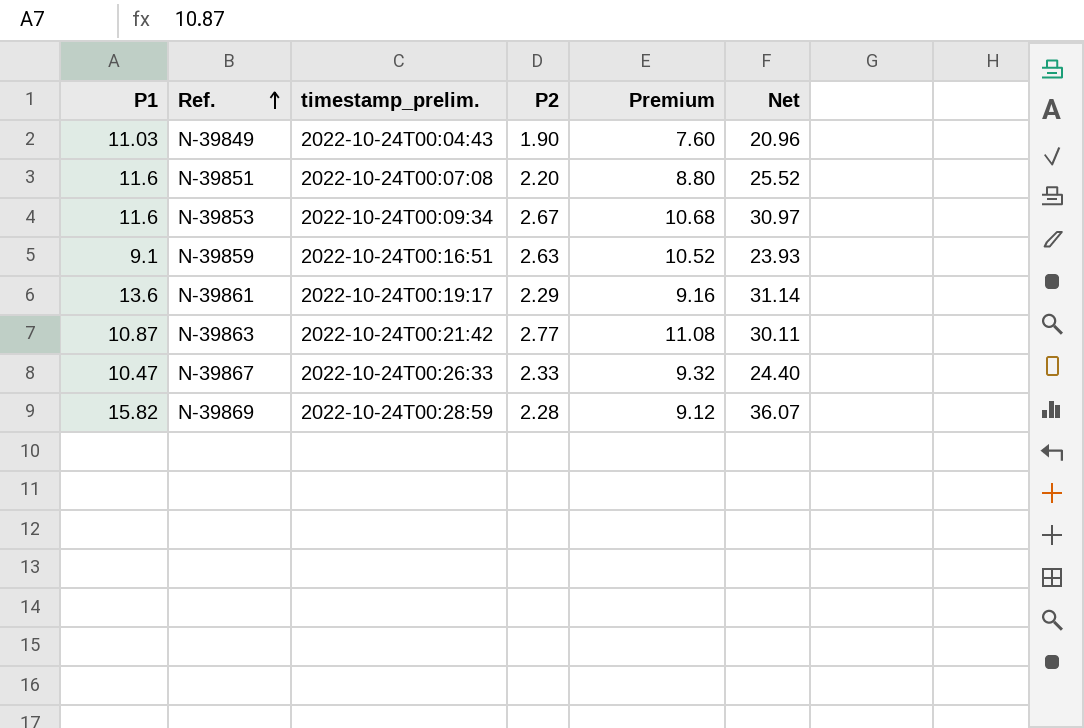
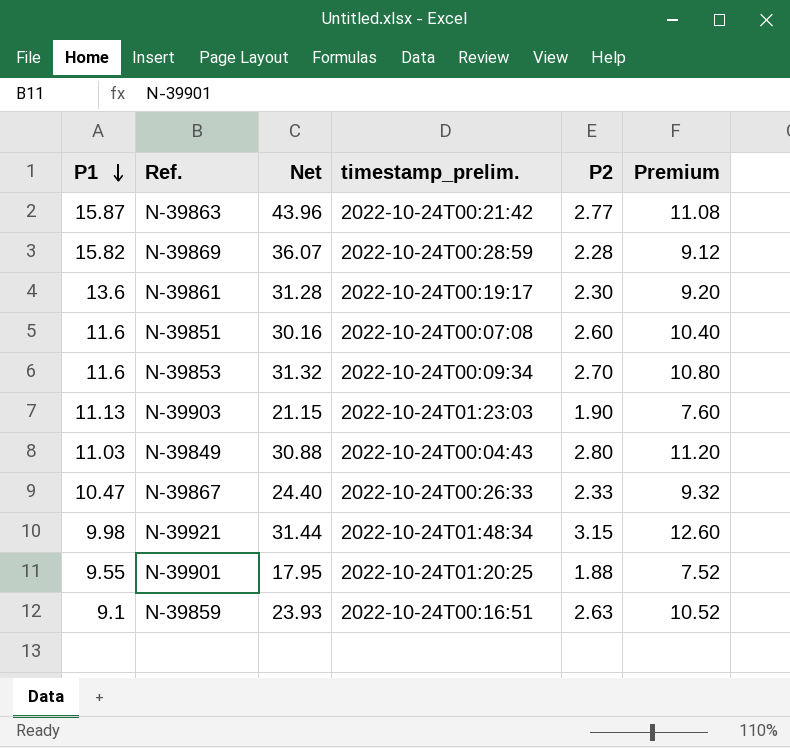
row order: Ref. ascending -> P1 descending
column Net | position: 6 -> 3
N-39863 | P1: 10.87 -> 15.87
N-39863 | Net: 30.11 -> 43.96
N-39861 | Net: 31.14 -> 31.28
N-39861 | P2: 2.29 -> 2.30
N-39861 | Premium: 9.16 -> 9.20
N-39851 | Net: 25.52 -> 30.16
N-39851 | P2: 2.20 -> 2.60
N-39851 | Premium: 8.80 -> 10.40
N-39853 | Net: 30.97 -> 31.32
N-39853 | P2: 2.67 -> 2.70
N-39853 | Premium: 10.68 -> 10.80
row N-39903: none -> 11.13 | 21.15 | 2022-10-24T01:23:03 | 1.90 | 7.60
N-39849 | Net: 20.96 -> 30.88
N-39849 | P2: 1.90 -> 2.80
N-39849 | Premium: 7.60 -> 11.20
row N-39921: none -> 9.98 | 31.44 | 2022-10-24T01:48:34 | 3.15 | 12.60
row N-39901: none -> 9.55 | 17.95 | 2022-10-24T01:20:25 | 1.88 | 7.52

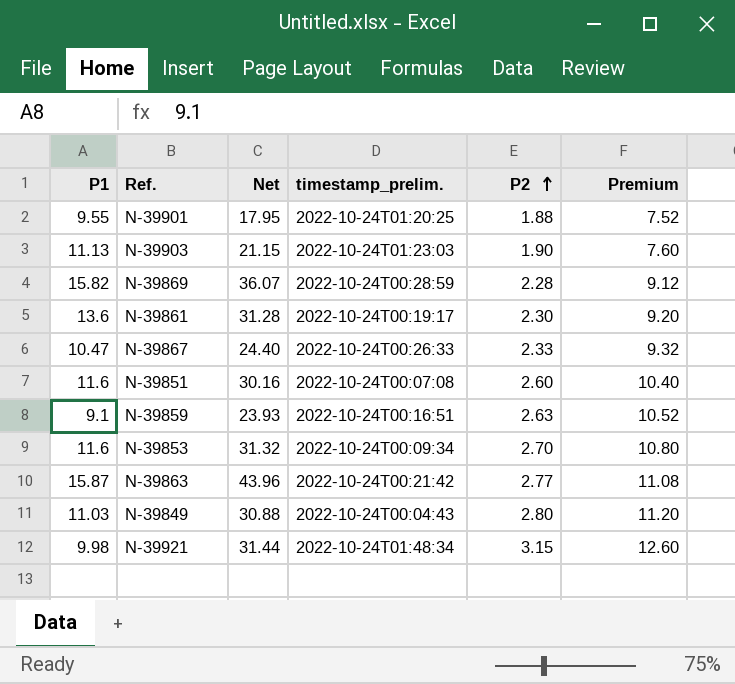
row order: P1 descending -> P2 ascending

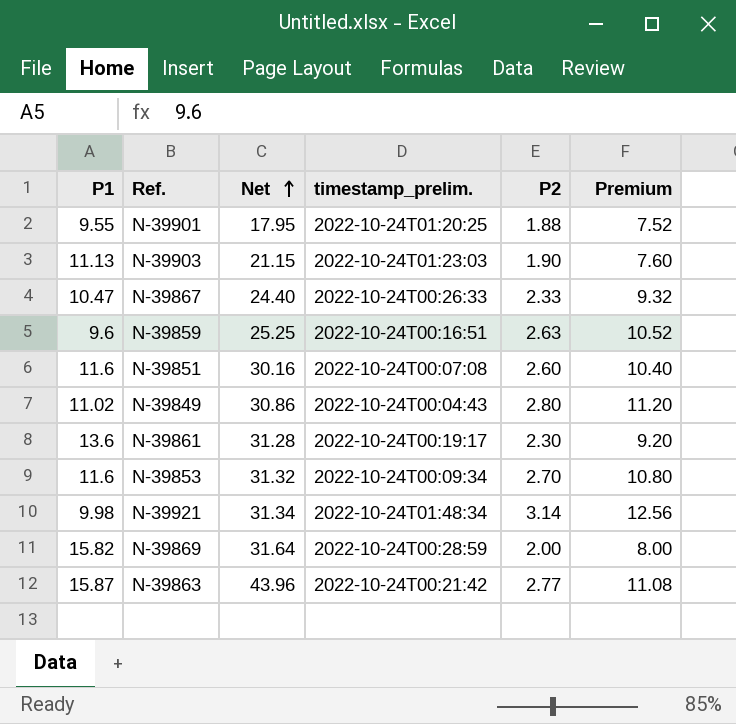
row order: P2 ascending -> Net ascending
N-39859 | P1: 9.1 -> 9.6
N-39859 | Net: 23.93 -> 25.25
N-39849 | P1: 11.03 -> 11.02
N-39849 | Net: 30.88 -> 30.86
N-39921 | Net: 31.44 -> 31.34
N-39921 | P2: 3.15 -> 3.14
N-39921 | Premium: 12.60 -> 12.56
N-39869 | Net: 36.07 -> 31.64
N-39869 | P2: 2.28 -> 2.00
N-39869 | Premium: 9.12 -> 8.00

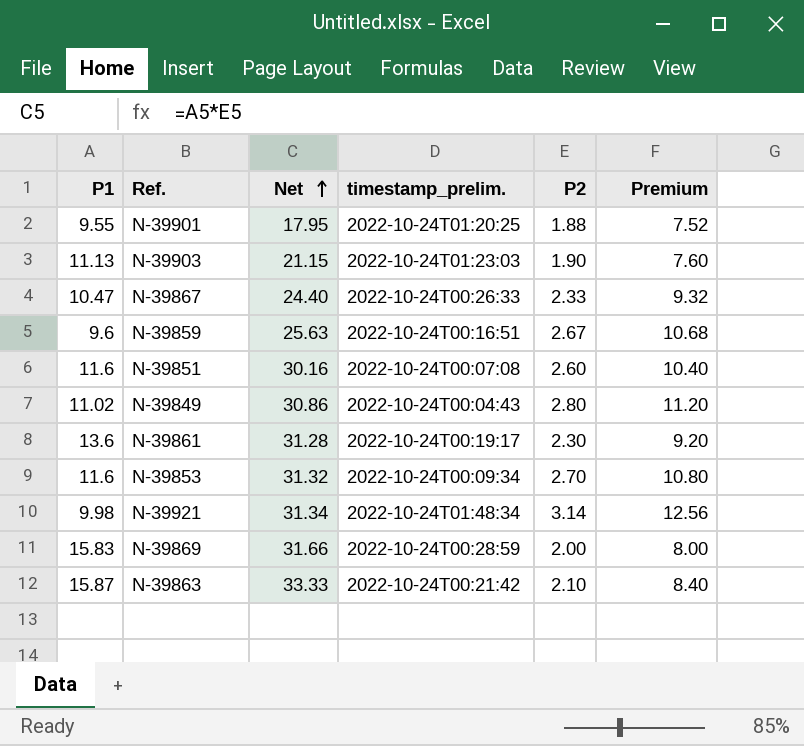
N-39859 | Net: 25.25 -> 25.63
N-39859 | P2: 2.63 -> 2.67
N-39859 | Premium: 10.52 -> 10.68
N-39869 | P1: 15.82 -> 15.83
N-39869 | Net: 31.64 -> 31.66
N-39863 | Net: 43.96 -> 33.33
N-39863 | P2: 2.77 -> 2.10
N-39863 | Premium: 11.08 -> 8.40

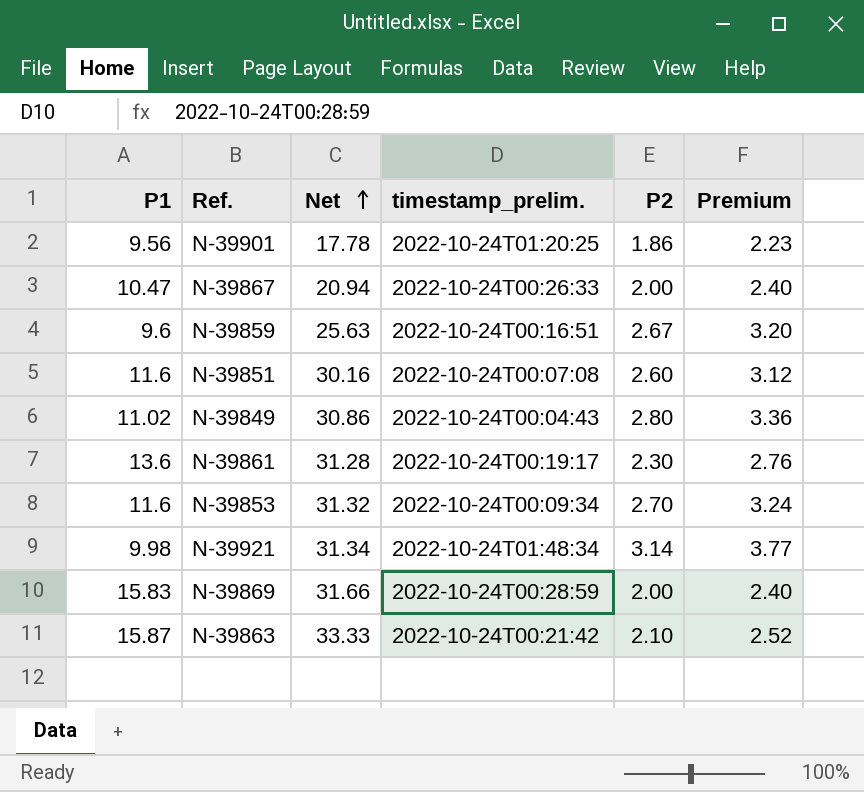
column Premium | formula: [P2] * 4 -> [P2] * 1.2
row N-39903: 11.13 | 21.15 | 2022-10-24T01:23:03 | 1.90 | 7.60 -> none
N-39901 | P1: 9.55 -> 9.56
N-39901 | Net: 17.95 -> 17.78
N-39901 | P2: 1.88 -> 1.86
N-39867 | Net: 24.40 -> 20.94
N-39867 | P2: 2.33 -> 2.00

